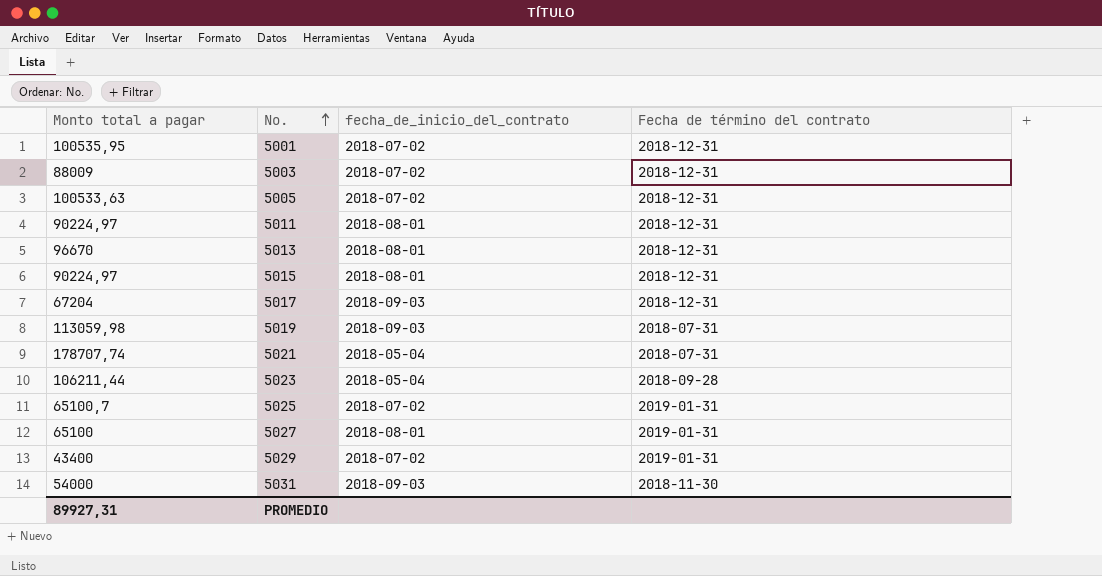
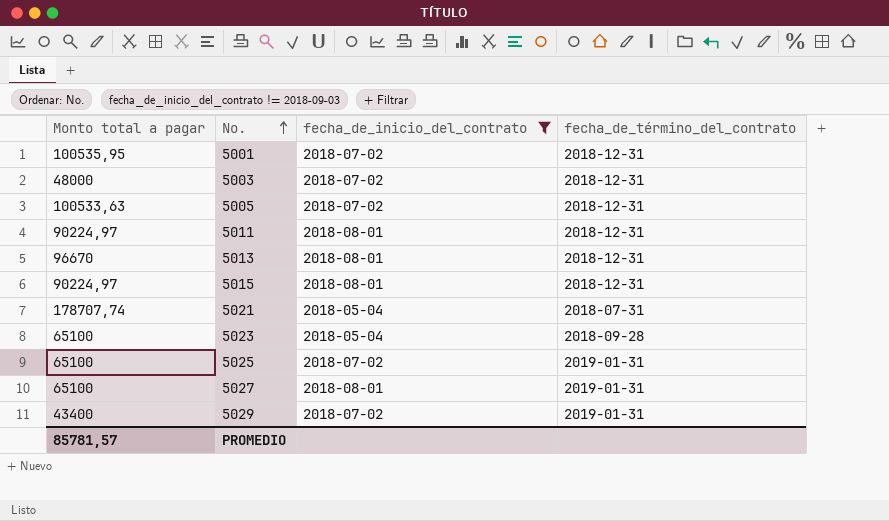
filter: none -> fecha_de_inicio_del_contrato != 2018-09-03
column name: Fecha de término del contrato -> fecha_de_término_del_contrato
5003 | Monto total a pagar: 88009 -> 48000
5023 | Monto total a pagar: 106211,44 -> 65100
5025 | Monto total a pagar: 65100,7 -> 65100
PROMEDIO | Monto total a pagar: 89927,31 -> 85781,57

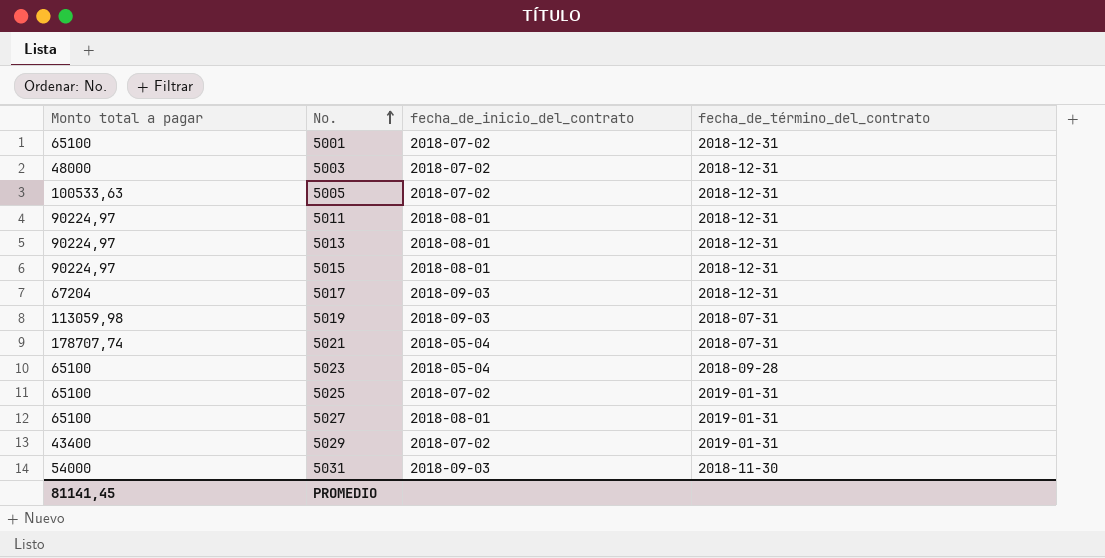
filter: fecha_de_inicio_del_contrato != 2018-09-03 -> none
5001 | Monto total a pagar: 100535,95 -> 65100
5013 | Monto total a pagar: 96670 -> 90224,97
PROMEDIO | Monto total a pagar: 85781,57 -> 81141,45

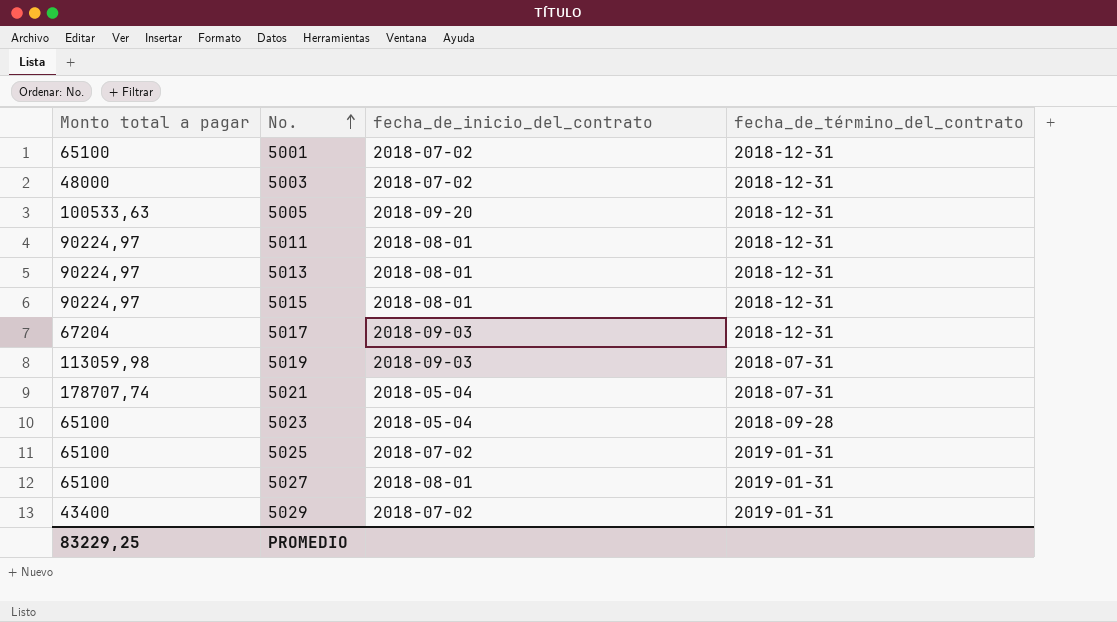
row 5031: 54000 | 2018-09-03 | 2018-11-30 -> none
5005 | fecha_de_inicio_del_contrato: 2018-07-02 -> 2018-09-20
PROMEDIO | Monto total a pagar: 81141,45 -> 83229,25

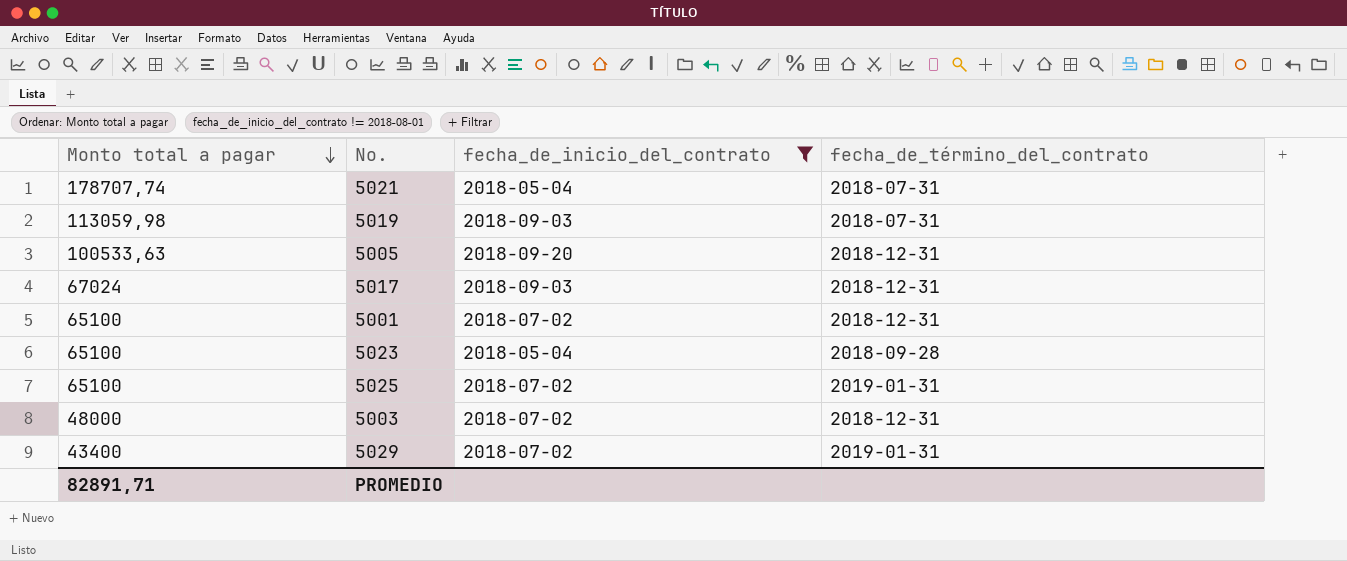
filter: none -> fecha_de_inicio_del_contrato != 2018-08-01
row order: No. ascending -> Monto total a pagar descending
5017 | Monto total a pagar: 67204 -> 67024
PROMEDIO | Monto total a pagar: 83229,25 -> 82891,71

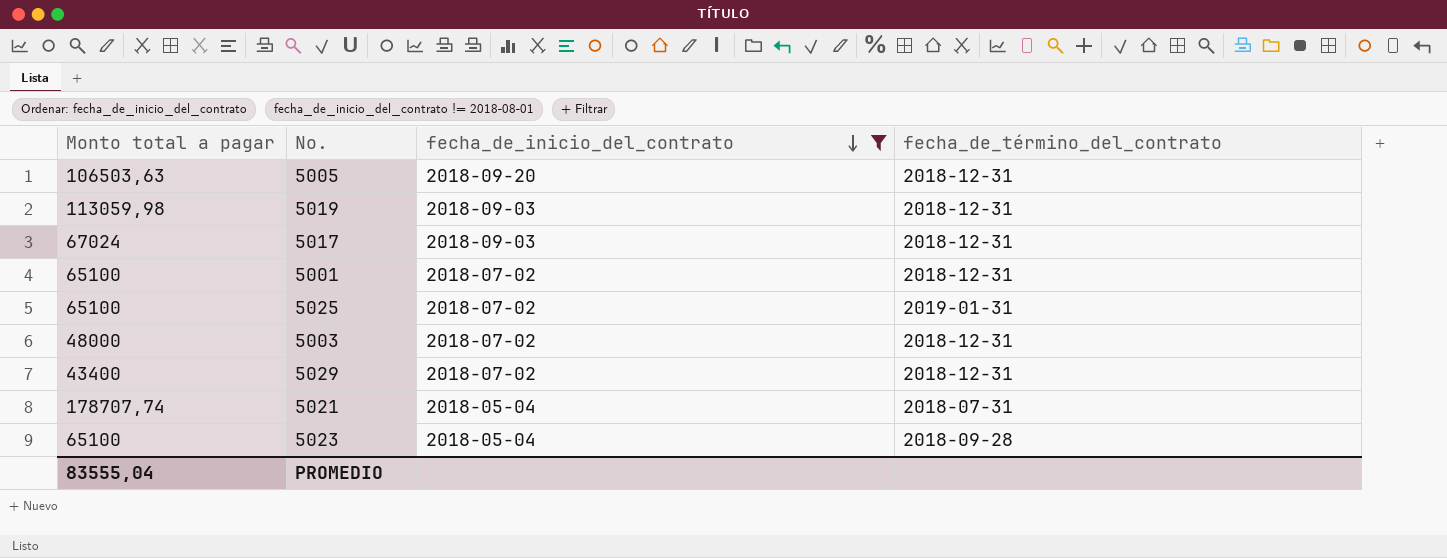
row order: Monto total a pagar descending -> fecha_de_inicio_del_contrato descending
5005 | Monto total a pagar: 100533,63 -> 106503,63
5019 | fecha_de_término_del_contrato: 2018-07-31 -> 2018-12-31
5029 | fecha_de_término_del_contrato: 2019-01-31 -> 2018-12-31
PROMEDIO | Monto total a pagar: 82891,71 -> 83555,04

